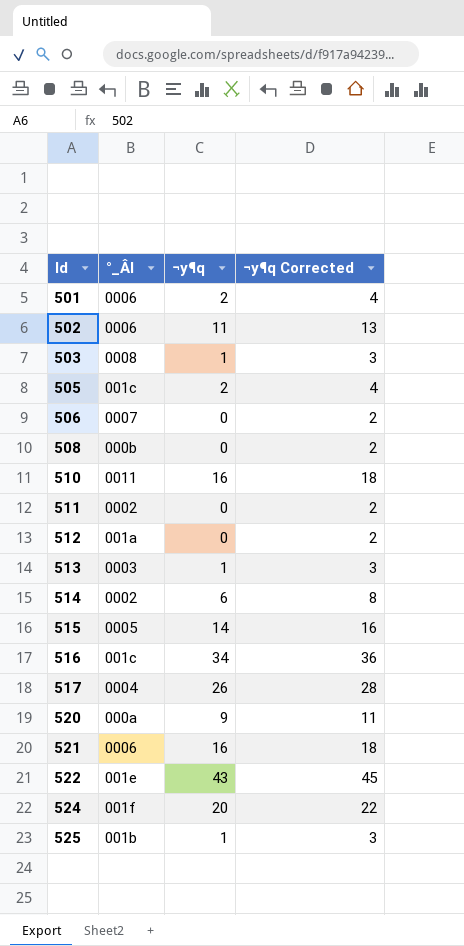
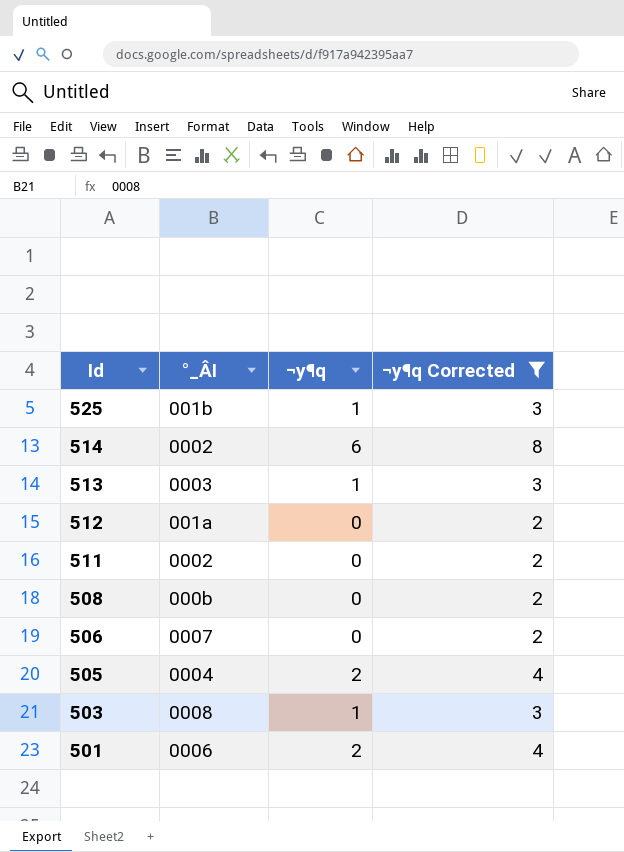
filter: none -> ¬y¶q Corrected <= 8
row order: Id ascending -> Id descending
505 | °_ÂI: 001c -> 0004

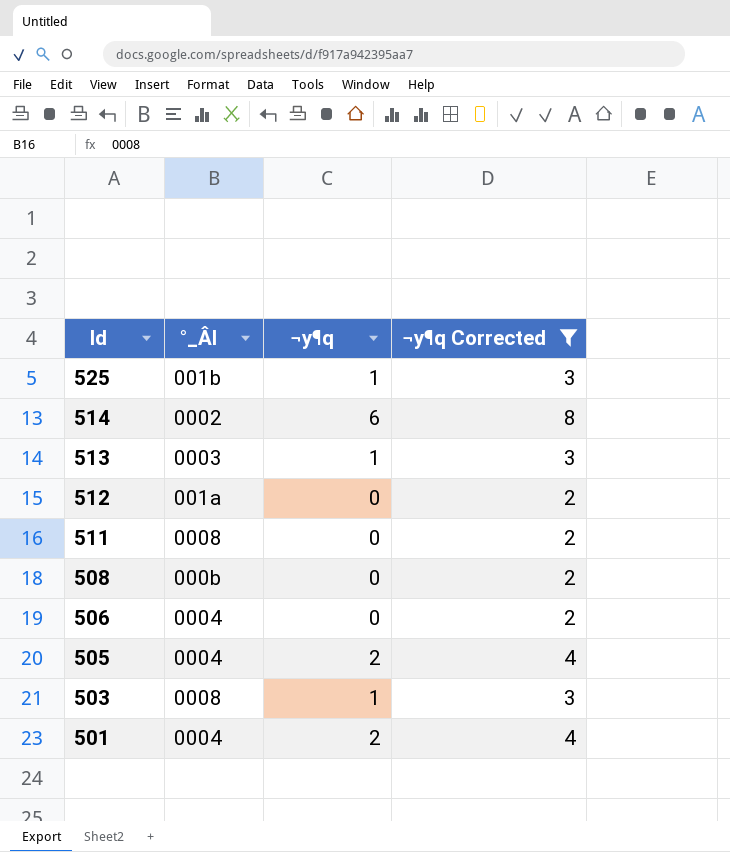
511 | °_ÂI: 0002 -> 0008
506 | °_ÂI: 0007 -> 0004
501 | °_ÂI: 0006 -> 0004

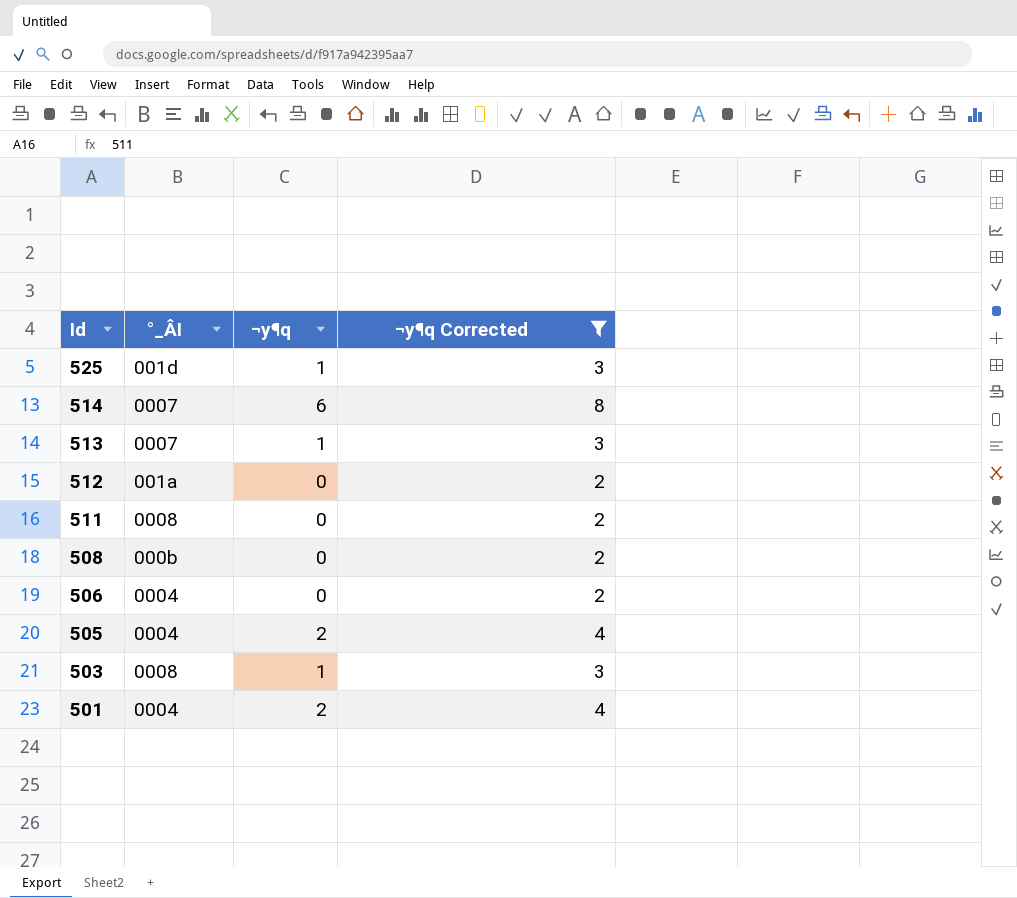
525 | °_ÂI: 001b -> 001d
514 | °_ÂI: 0002 -> 0007
513 | °_ÂI: 0003 -> 0007

